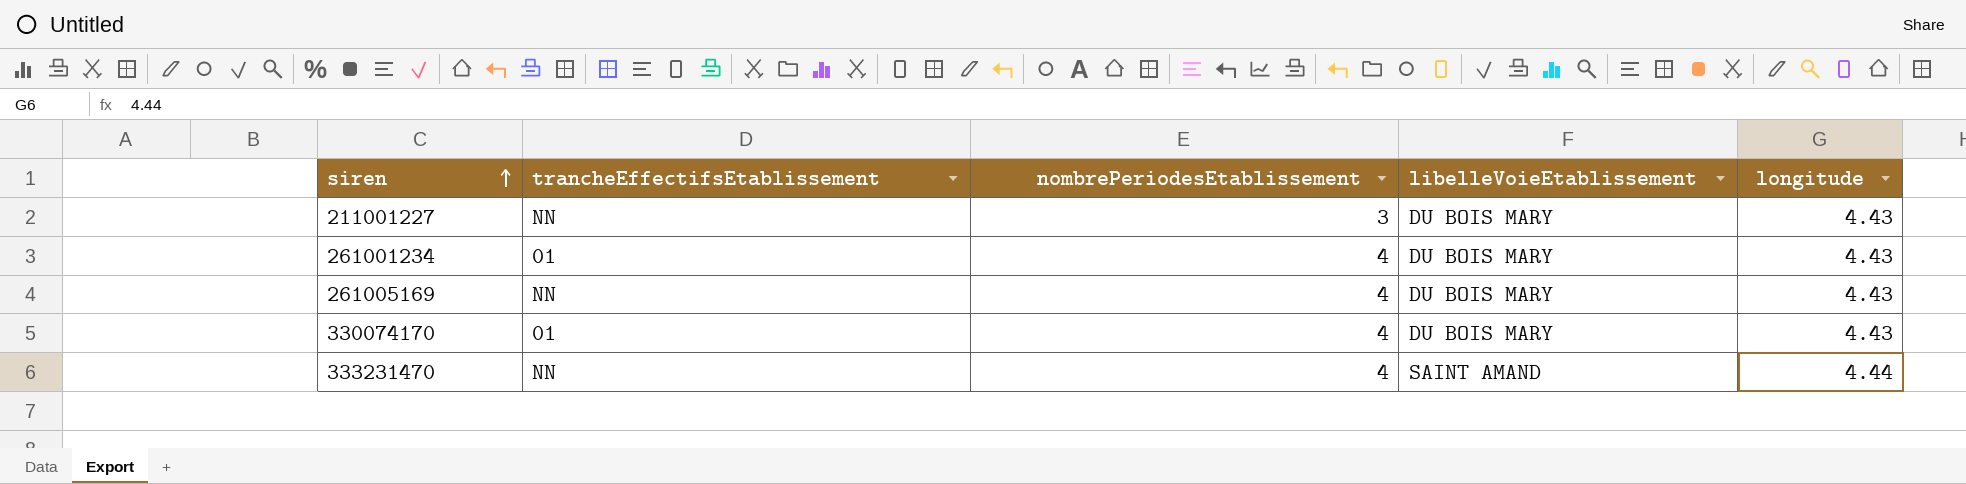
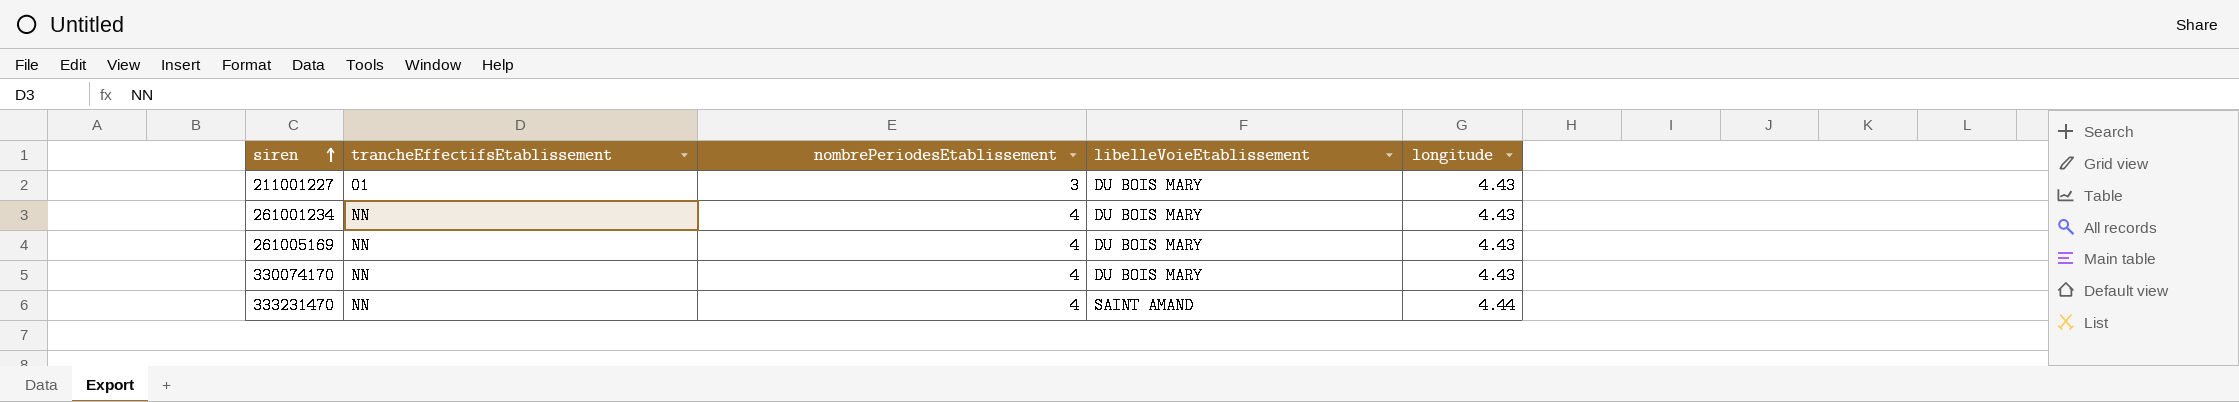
211001227 | trancheEffectifsEtablissement: NN -> 01
261001234 | trancheEffectifsEtablissement: 01 -> NN
330074170 | trancheEffectifsEtablissement: 01 -> NN

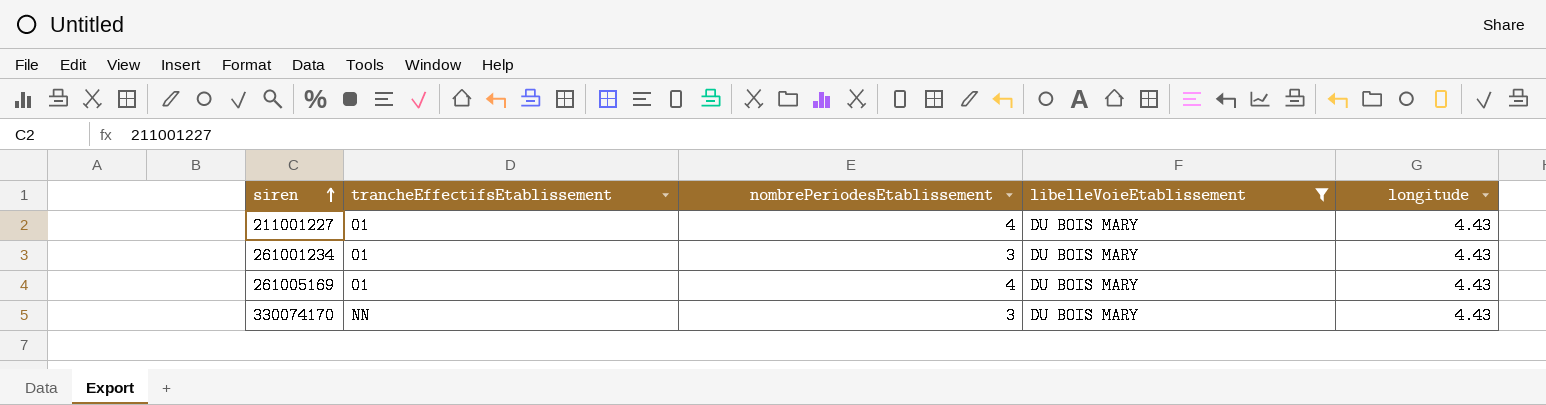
filter: none -> libelleVoieEtablissement = DU BOIS MARY
211001227 | nombrePeriodesEtablissement: 3 -> 4
261001234 | trancheEffectifsEtablissement: NN -> 01
261001234 | nombrePeriodesEtablissement: 4 -> 3
261005169 | trancheEffectifsEtablissement: NN -> 01
330074170 | nombrePeriodesEtablissement: 4 -> 3

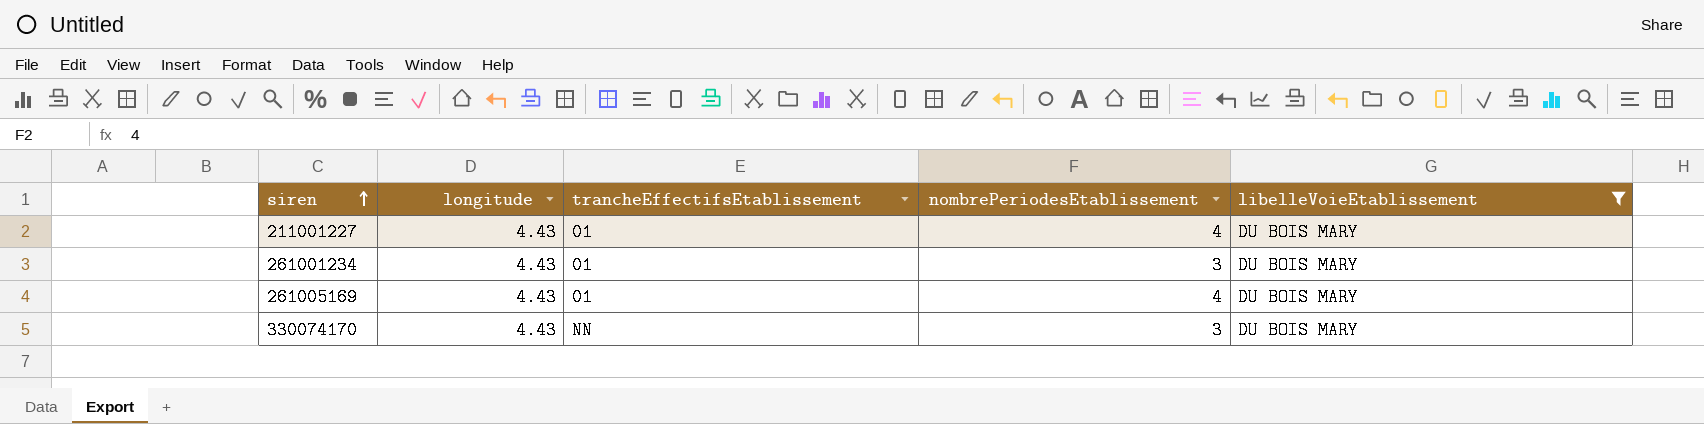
column longitude | position: 5 -> 2

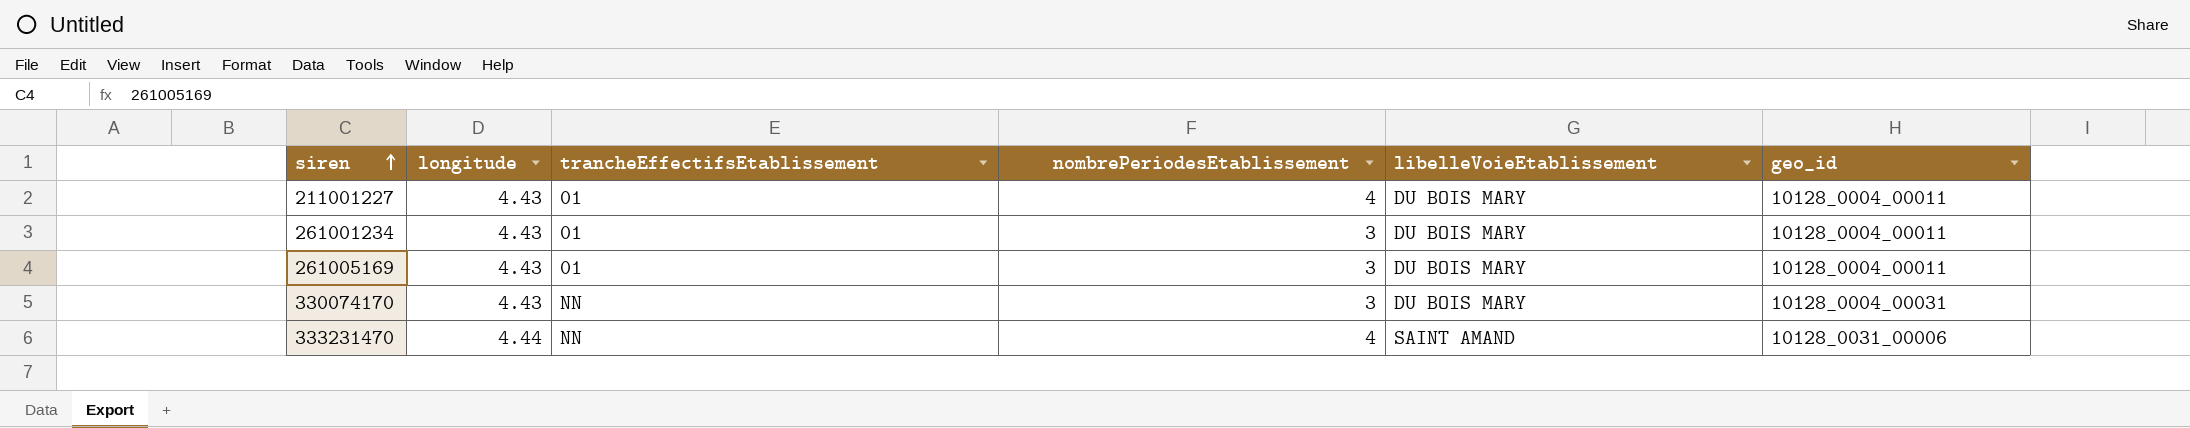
filter: libelleVoieEtablissement = DU BOIS MARY -> none
column geo_id | position: none -> 6
261005169 | nombrePeriodesEtablissement: 4 -> 3

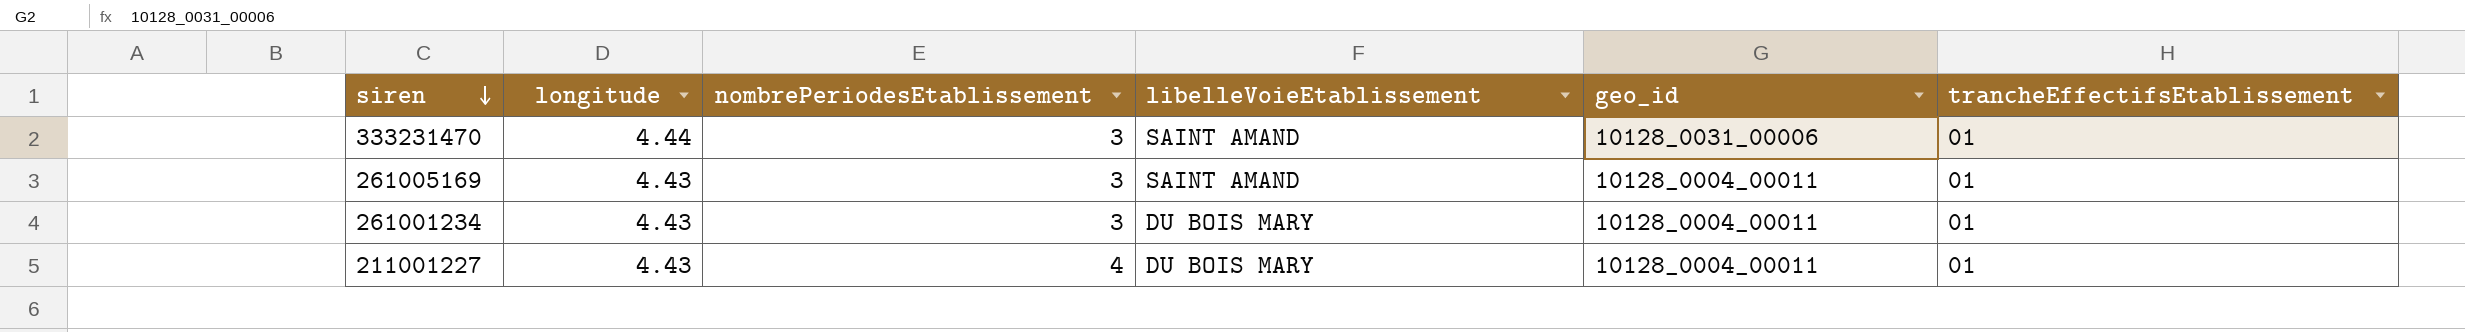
row order: siren ascending -> siren descending
column trancheEffectifsEtablissement | position: 3 -> 6
row 330074170: 4.43 | NN | 3 | DU BOIS MARY | 10128_0004_00031 -> none
333231470 | nombrePeriodesEtablissement: 4 -> 3
333231470 | trancheEffectifsEtablissement: NN -> 01
261005169 | libelleVoieEtablissement: DU BOIS MARY -> SAINT AMAND

